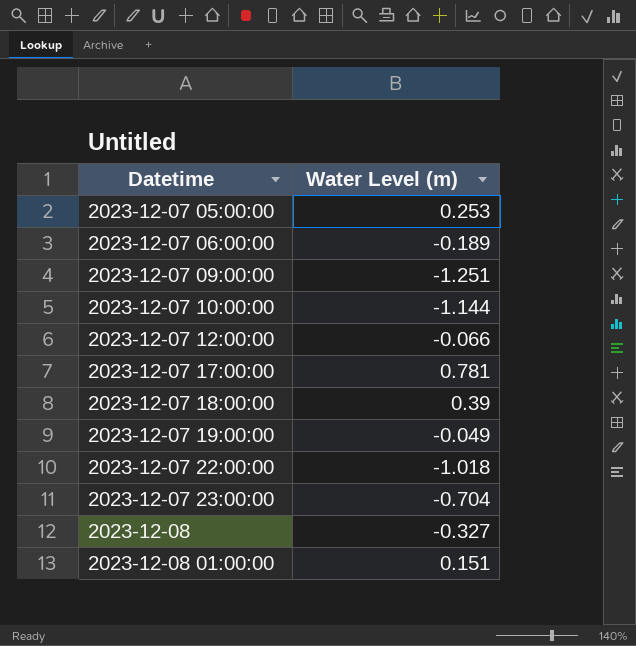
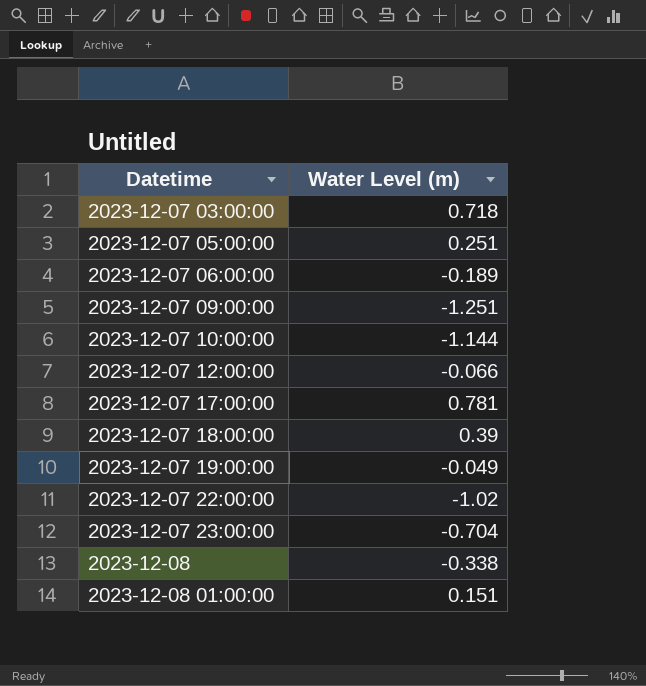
row 2023-12-07 03:00:00: none -> 0.718
2023-12-07 05:00:00 | Water Level (m): 0.253 -> 0.251
2023-12-07 22:00:00 | Water Level (m): -1.018 -> -1.02
2023-12-08 | Water Level (m): -0.327 -> -0.338

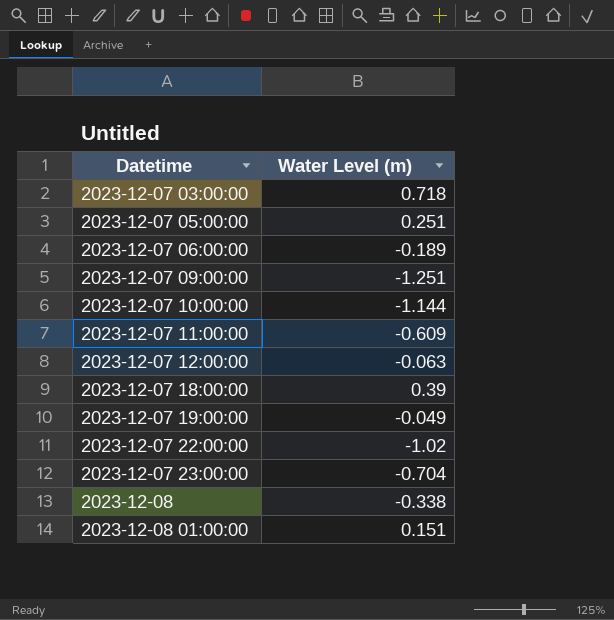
row 2023-12-07 17:00:00: 0.781 -> none
row 2023-12-07 11:00:00: none -> -0.609
2023-12-07 12:00:00 | Water Level (m): -0.066 -> -0.063

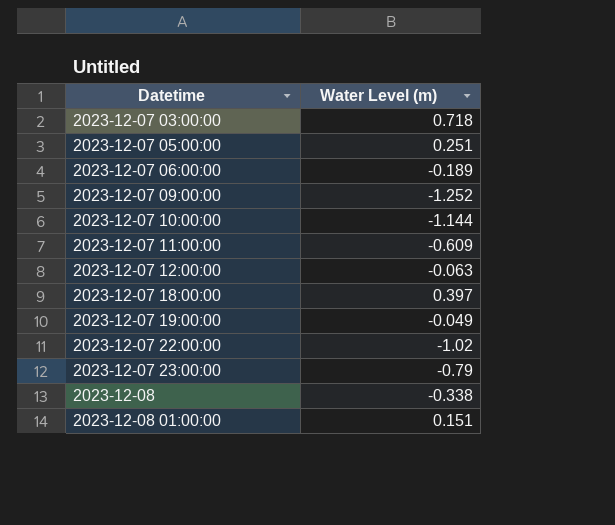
2023-12-07 09:00:00 | Water Level (m): -1.251 -> -1.252
2023-12-07 18:00:00 | Water Level (m): 0.39 -> 0.397
2023-12-07 23:00:00 | Water Level (m): -0.704 -> -0.79

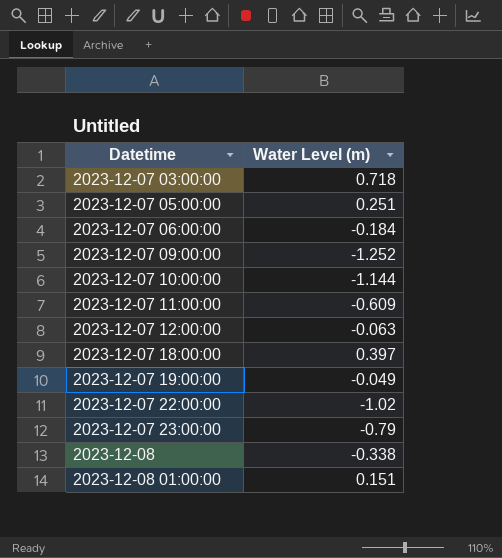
2023-12-07 06:00:00 | Water Level (m): -0.189 -> -0.184

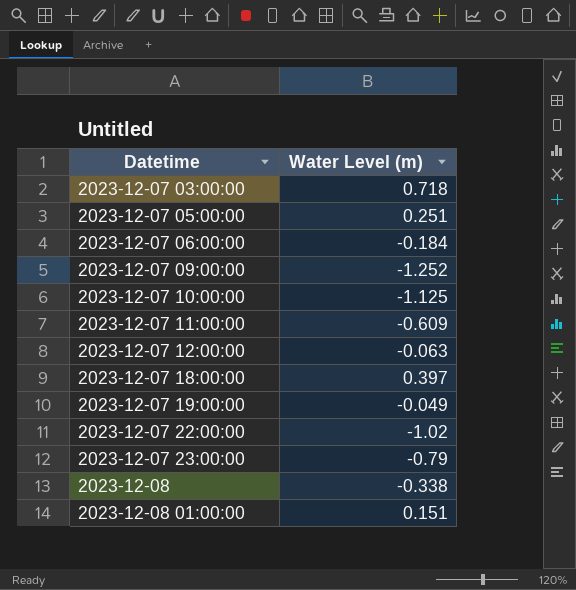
2023-12-07 10:00:00 | Water Level (m): -1.144 -> -1.125

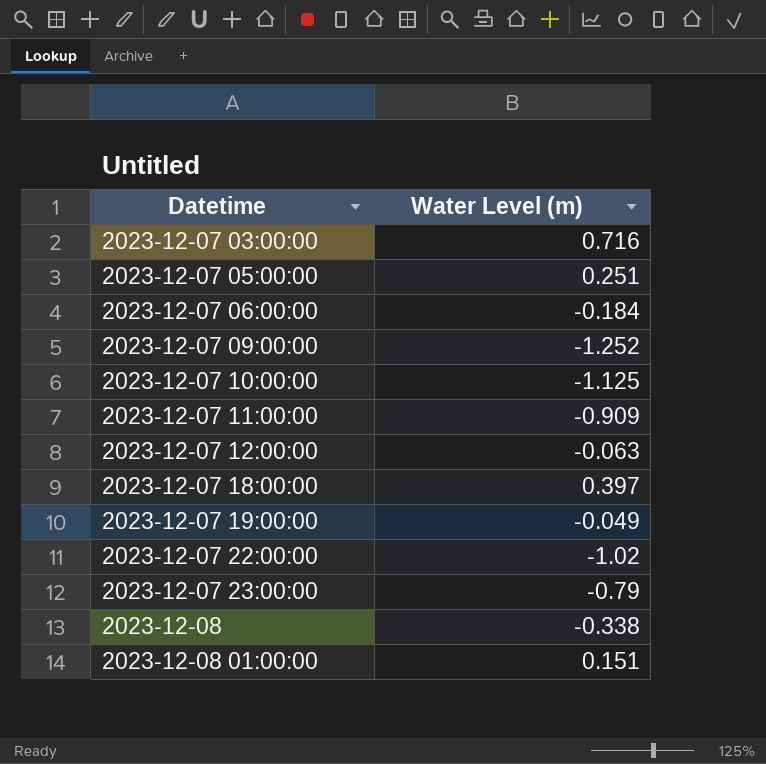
2023-12-07 03:00:00 | Water Level (m): 0.718 -> 0.716
2023-12-07 11:00:00 | Water Level (m): -0.609 -> -0.909

